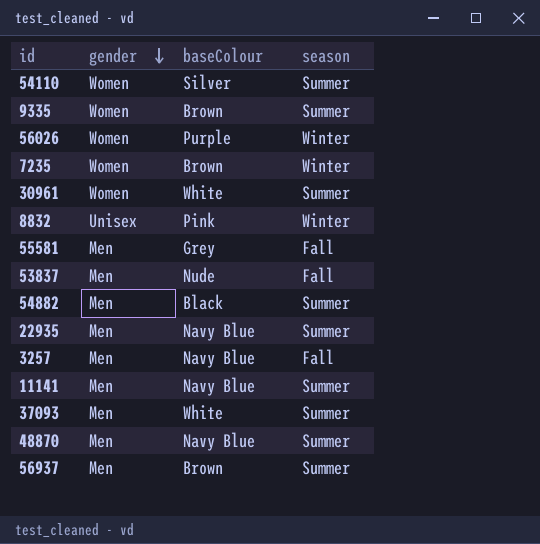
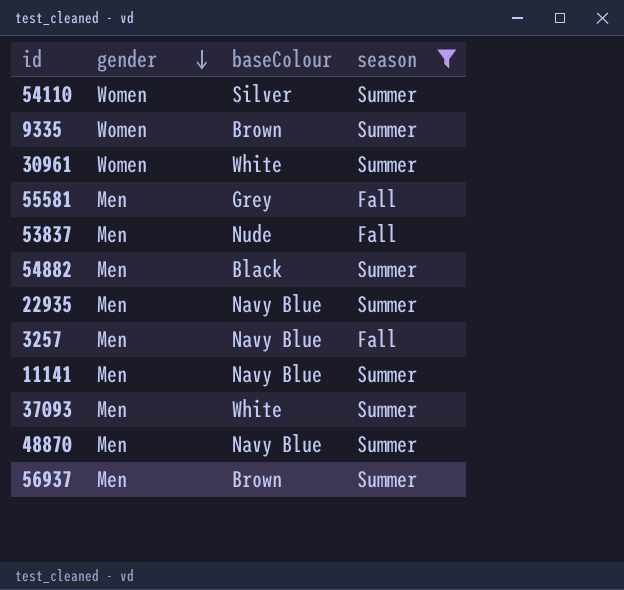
filter: none -> season != Winter

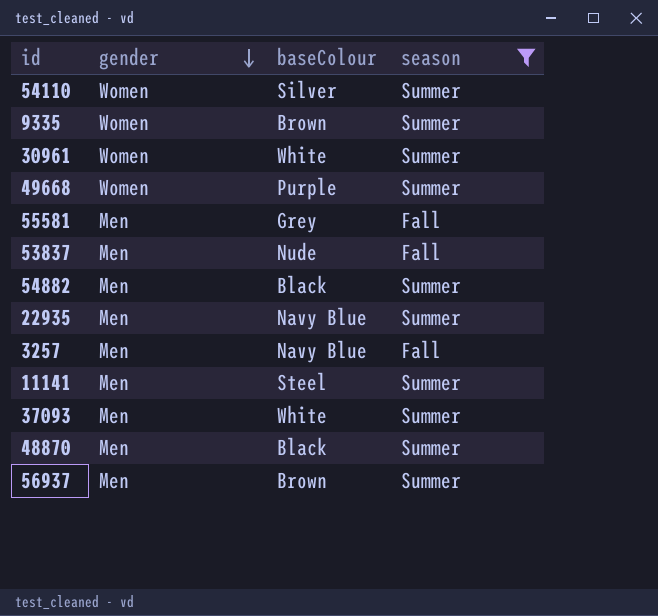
row 49668: none -> Women | Purple | Summer
11141 | baseColour: Navy Blue -> Steel
48870 | baseColour: Navy Blue -> Black

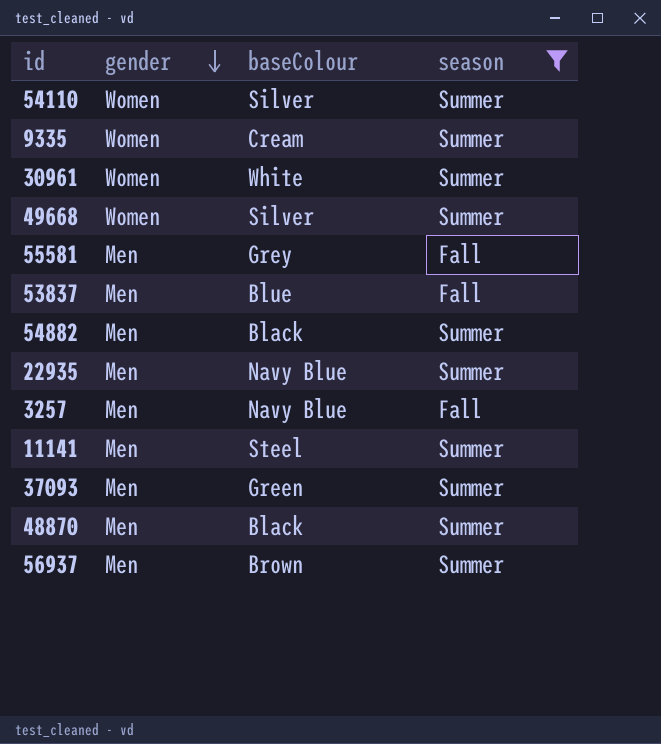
9335 | baseColour: Brown -> Cream
49668 | baseColour: Purple -> Silver
53837 | baseColour: Nude -> Blue
37093 | baseColour: White -> Green

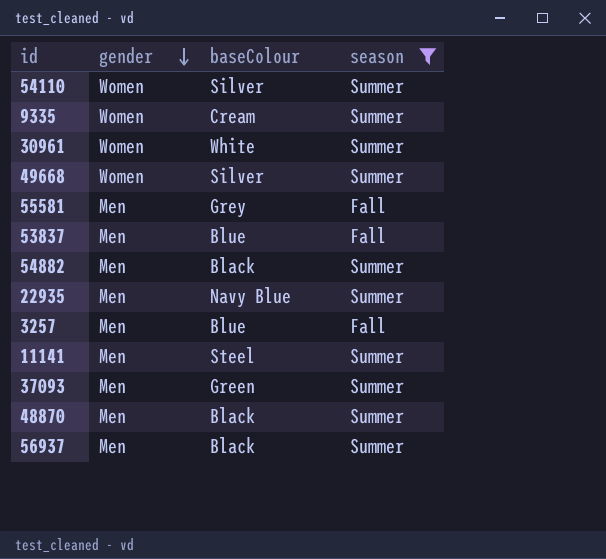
3257 | baseColour: Navy Blue -> Blue
56937 | baseColour: Brown -> Black

